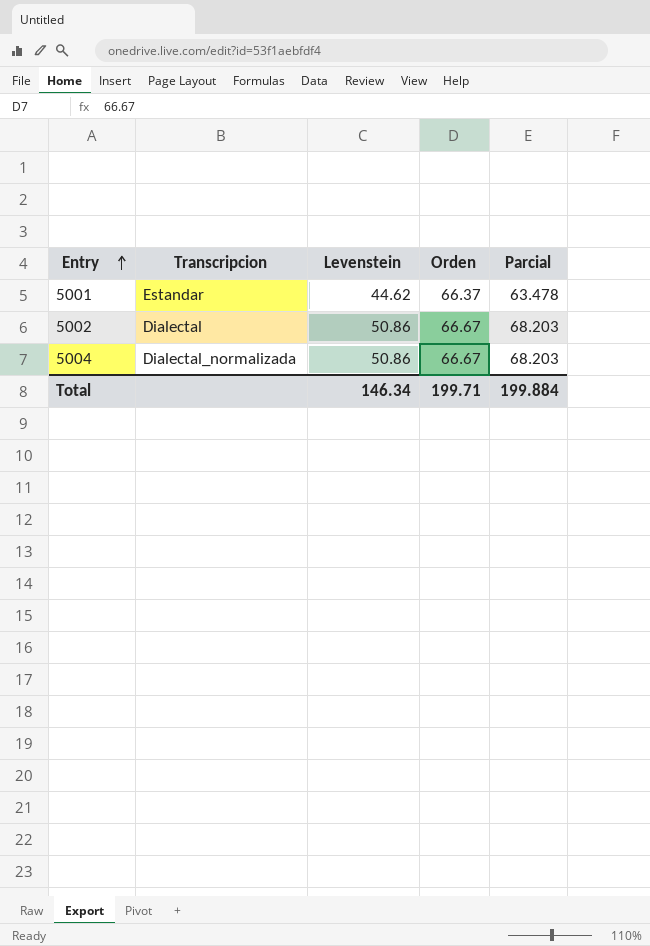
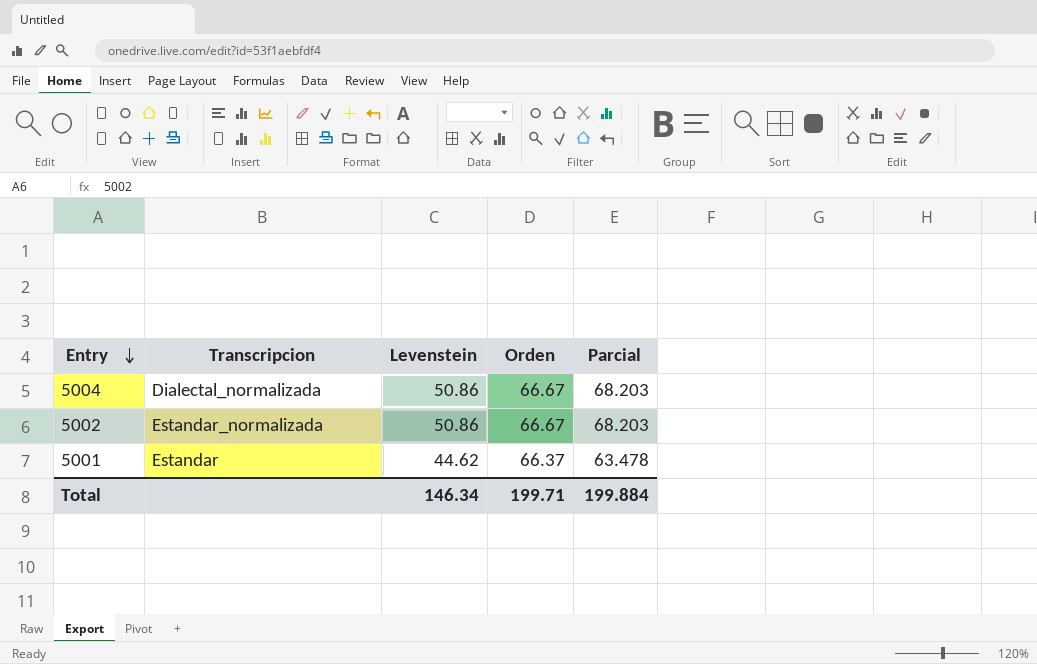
row order: Entry ascending -> Entry descending
5002 | Transcripcion: Dialectal -> Estandar_normalizada

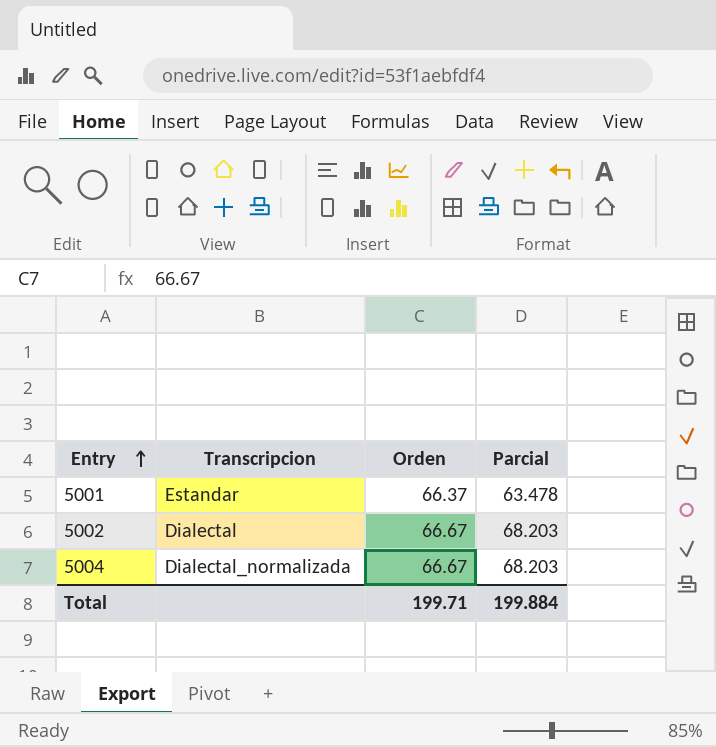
row order: Entry descending -> Entry ascending
column Levenstein | position: 3 -> none
5002 | Transcripcion: Estandar_normalizada -> Dialectal

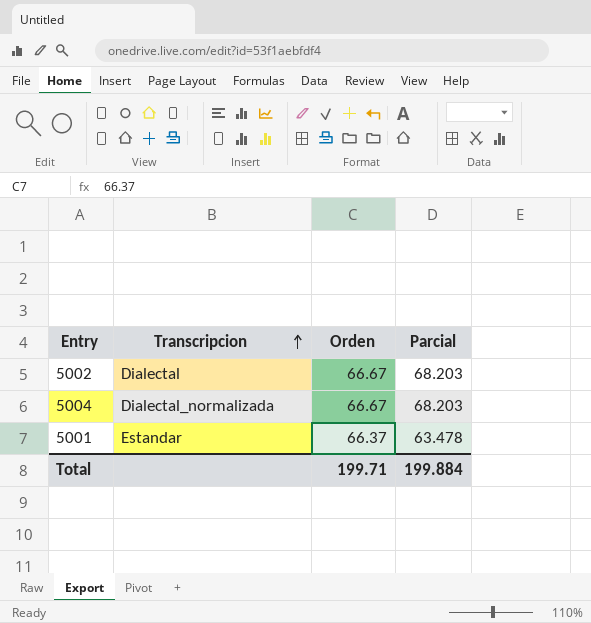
row order: Entry ascending -> Transcripcion ascending

